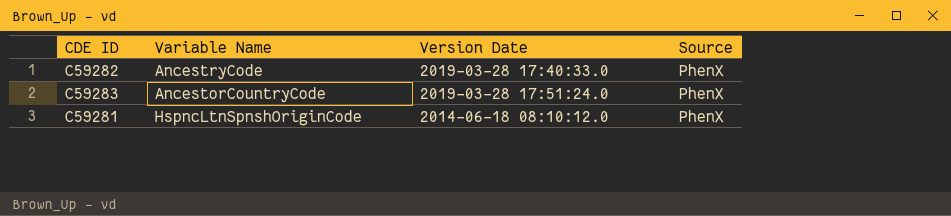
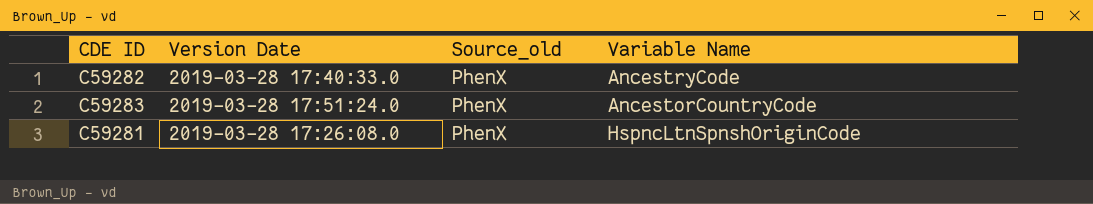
column name: Source -> Source_old
column Variable Name | position: 2 -> 4
C59281 | Version Date: 2014-06-18 08:10:12.0 -> 2019-03-28 17:26:08.0

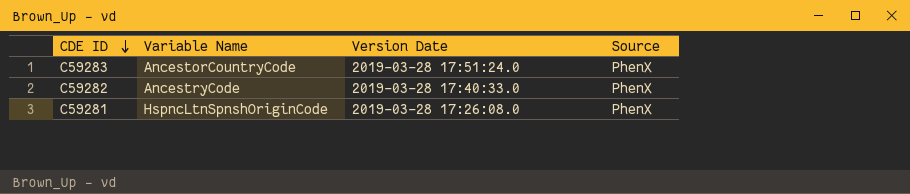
row order: none -> CDE ID descending
column Variable Name | position: 4 -> 2
column name: Source_old -> Source

